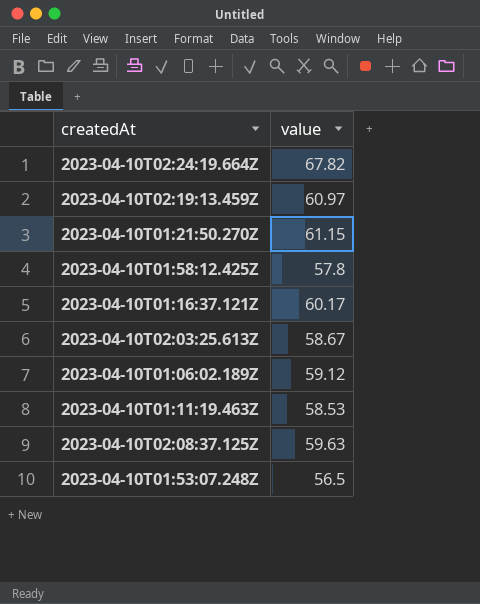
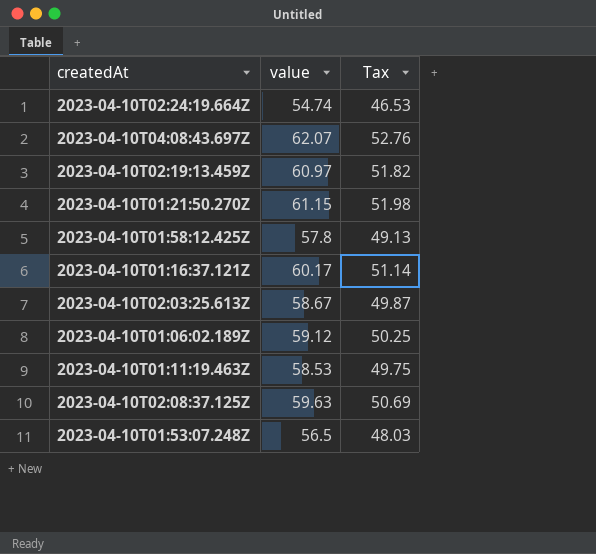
column Tax | formula: none -> [value] * 0.85
2023-04-10T02:24:19.664Z | value: 67.82 -> 54.74
row 2023-04-10T04:08:43.697Z: none -> 62.07 | 52.76

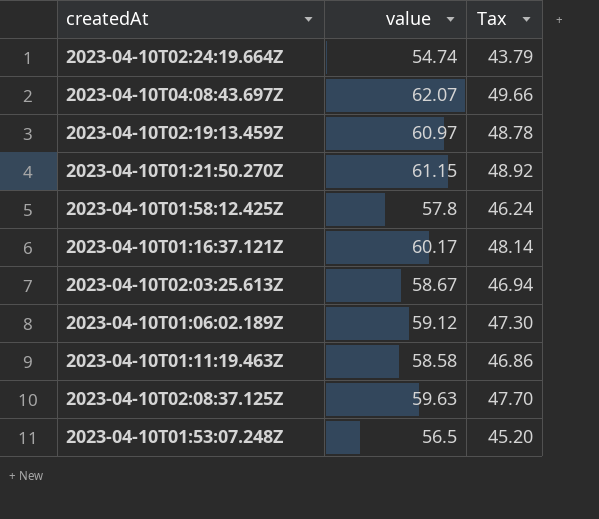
column Tax | formula: [value] * 0.85 -> [value] * 0.8
2023-04-10T01:11:19.463Z | value: 58.53 -> 58.58

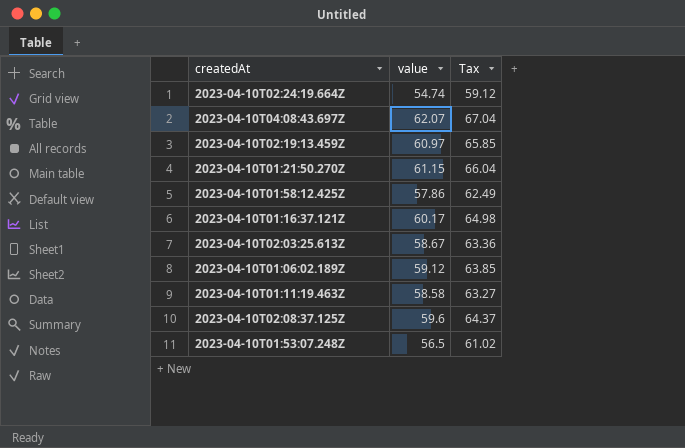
column Tax | formula: [value] * 0.8 -> [value] * 1.08
2023-04-10T01:58:12.425Z | value: 57.8 -> 57.86
2023-04-10T02:08:37.125Z | value: 59.63 -> 59.6

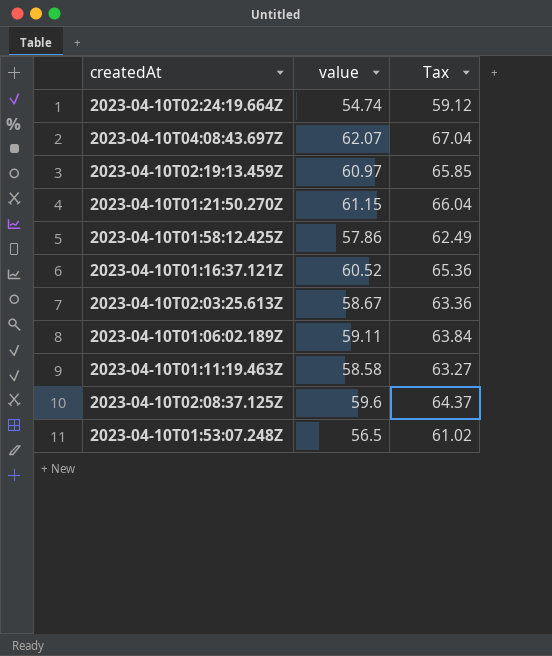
2023-04-10T01:16:37.121Z | value: 60.17 -> 60.52
2023-04-10T01:16:37.121Z | Tax: 64.98 -> 65.36
2023-04-10T01:06:02.189Z | value: 59.12 -> 59.11
2023-04-10T01:06:02.189Z | Tax: 63.85 -> 63.84

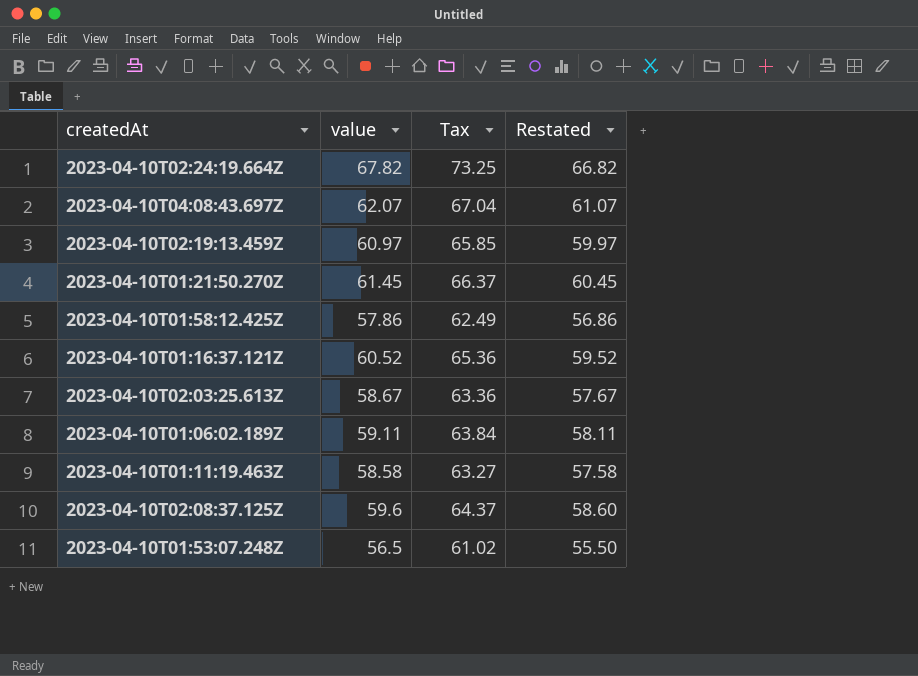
column Restated | formula: none -> [value] - 1
2023-04-10T02:24:19.664Z | value: 54.74 -> 67.82
2023-04-10T02:24:19.664Z | Tax: 59.12 -> 73.25
2023-04-10T01:21:50.270Z | value: 61.15 -> 61.45
2023-04-10T01:21:50.270Z | Tax: 66.04 -> 66.37

